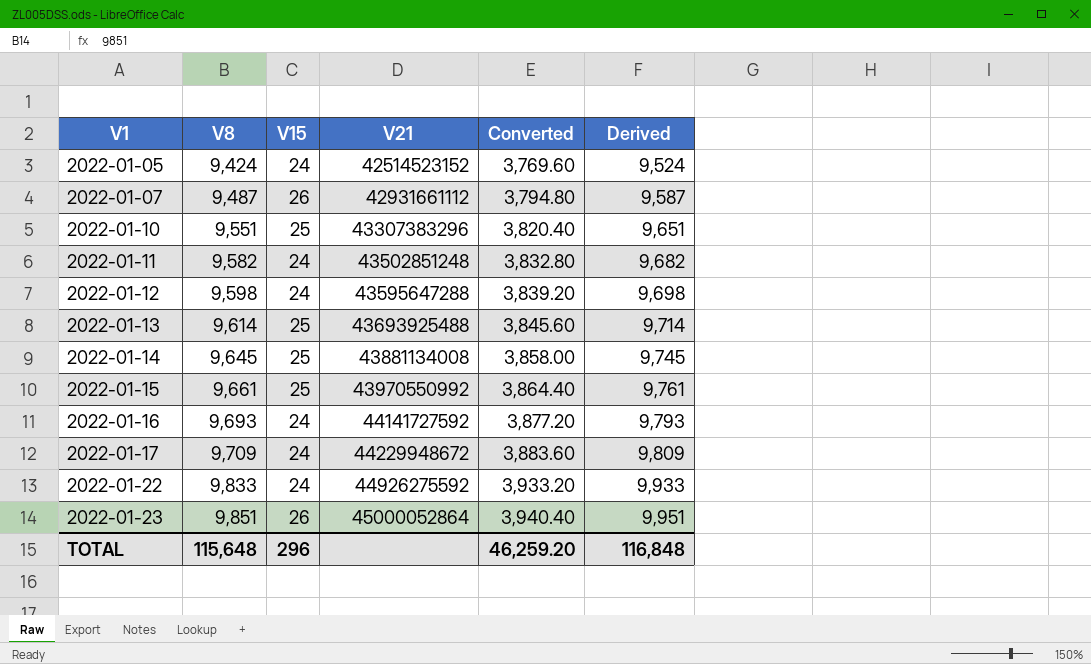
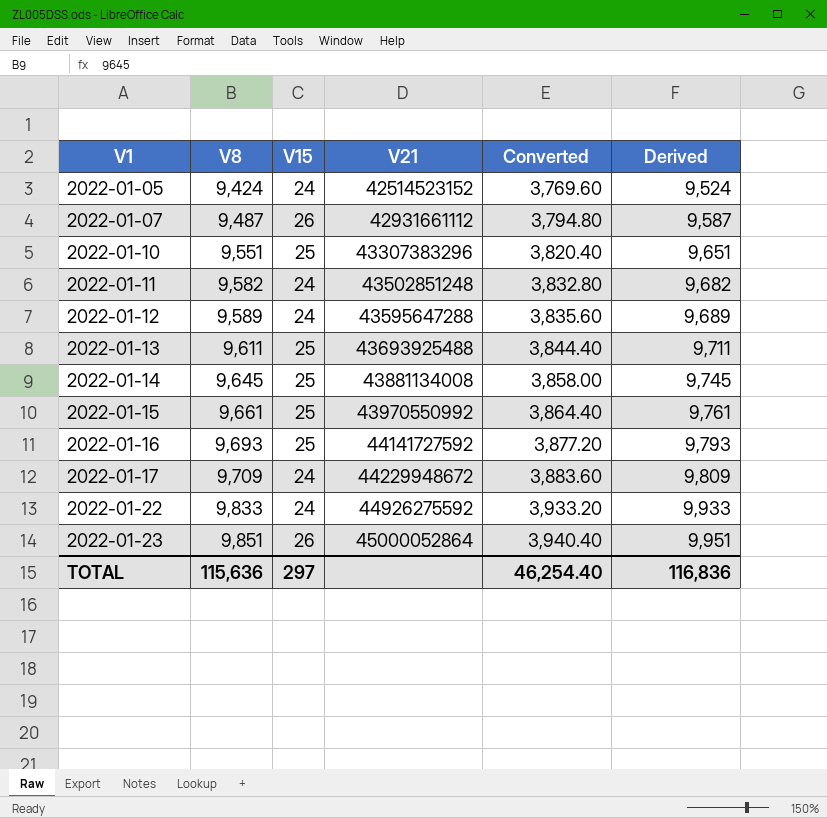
2022-01-12 | V8: 9,598 -> 9,589
2022-01-12 | Converted: 3,839.20 -> 3,835.60
2022-01-12 | Derived: 9,698 -> 9,689
2022-01-13 | V8: 9,614 -> 9,611
2022-01-13 | Converted: 3,845.60 -> 3,844.40
2022-01-13 | Derived: 9,714 -> 9,711
2022-01-16 | V15: 24 -> 25
TOTAL | V8: 115,648 -> 115,636
TOTAL | V15: 296 -> 297
TOTAL | Converted: 46,259.20 -> 46,254.40
TOTAL | Derived: 116,848 -> 116,836

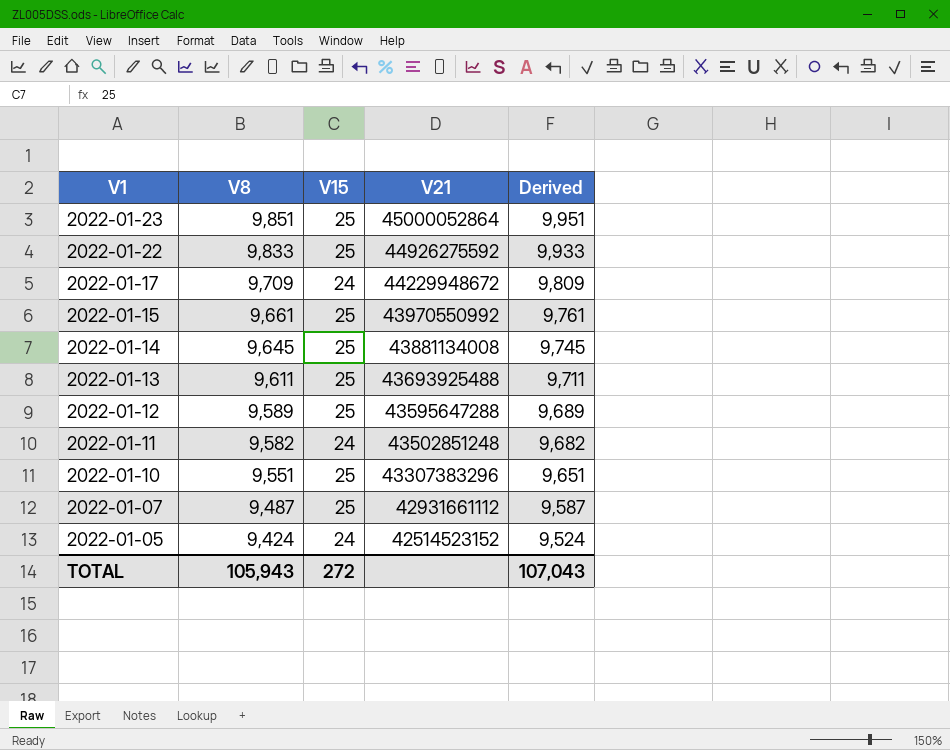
row order: V1 ascending -> V1 descending
column Converted | formula: [V8] * 0.4 -> none
row 2022-01-16: 9,693 | 25 | 44141727592 | 3,877.20 | 9,793 -> none
2022-01-23 | V15: 26 -> 25
2022-01-22 | V15: 24 -> 25
2022-01-12 | V15: 24 -> 25
2022-01-07 | V15: 26 -> 25
TOTAL | V8: 115,636 -> 105,943
TOTAL | V15: 297 -> 272
TOTAL | Derived: 116,836 -> 107,043

